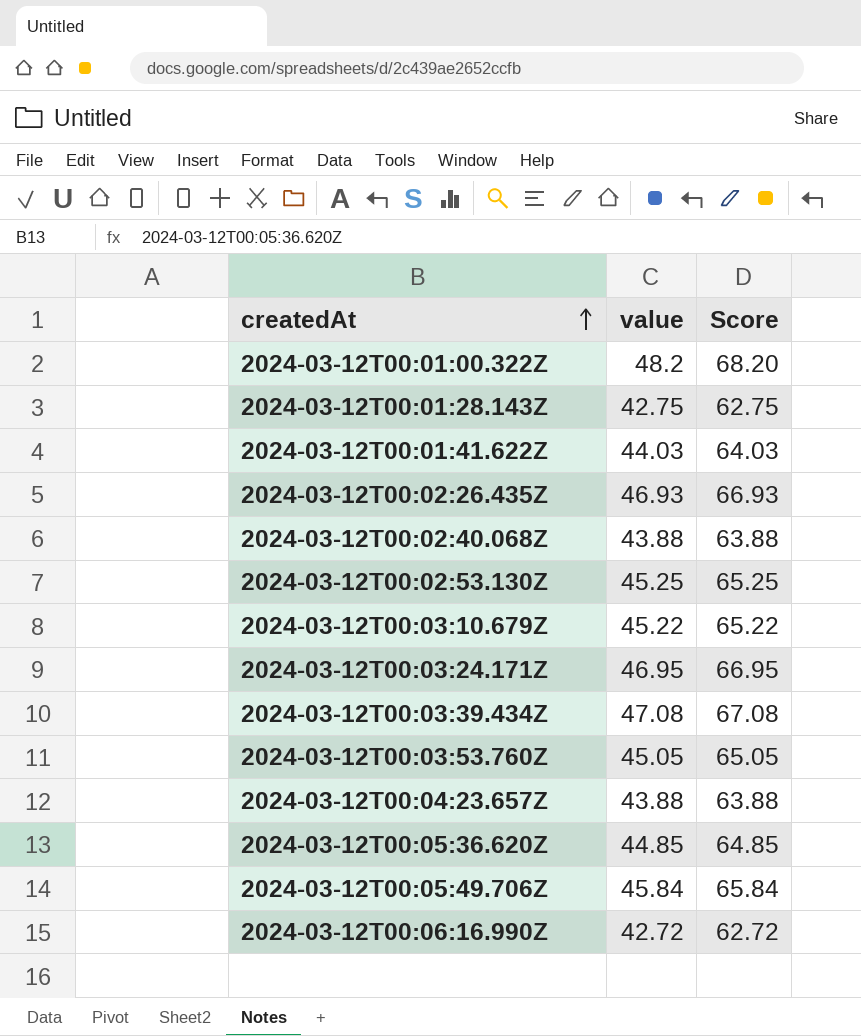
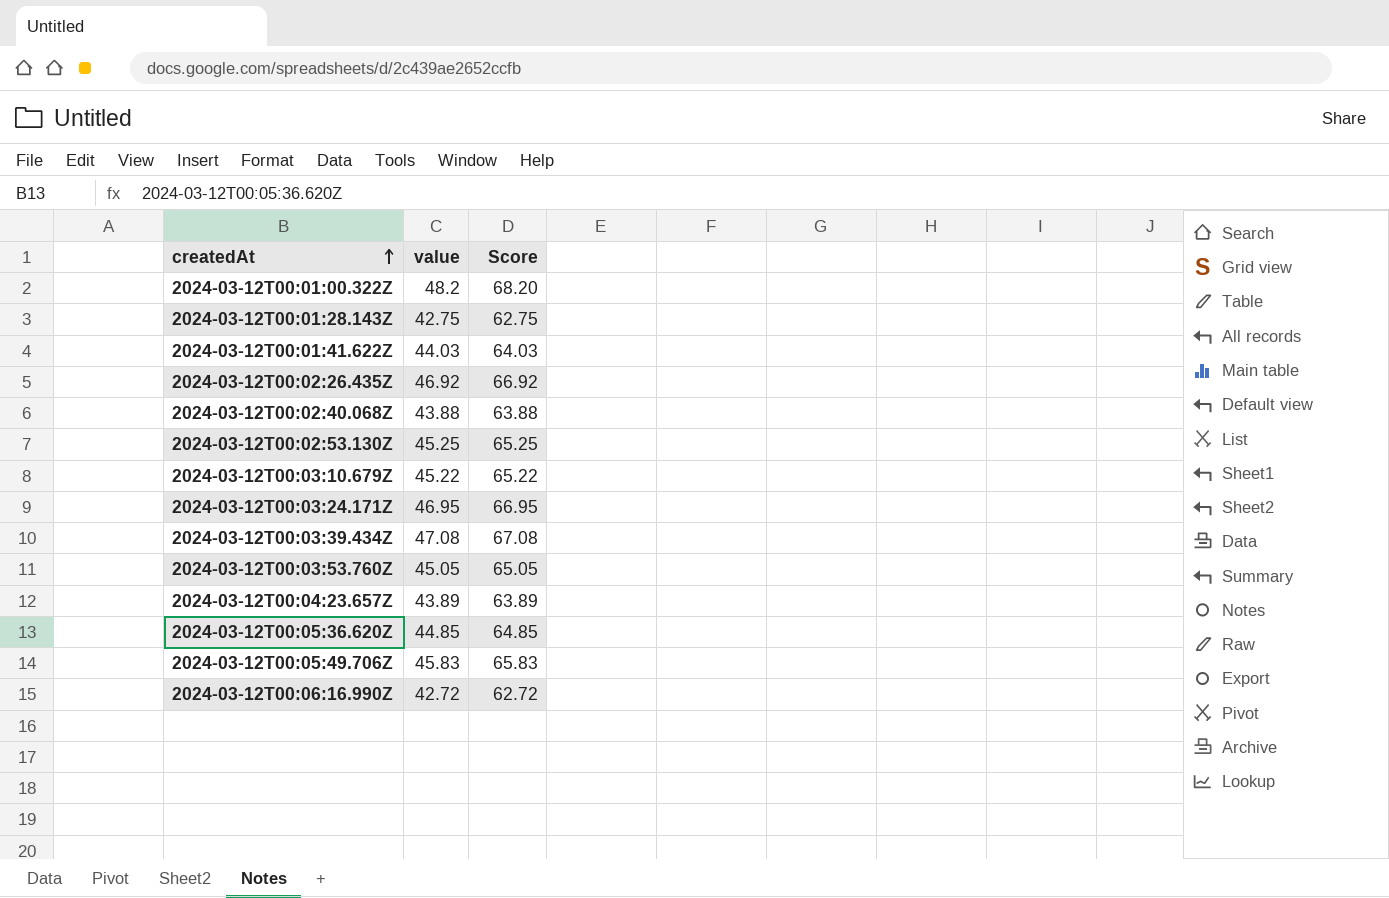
2024-03-12T00:02:26.435Z | value: 46.93 -> 46.92
2024-03-12T00:02:26.435Z | Score: 66.93 -> 66.92
2024-03-12T00:04:23.657Z | value: 43.88 -> 43.89
2024-03-12T00:04:23.657Z | Score: 63.88 -> 63.89
2024-03-12T00:05:49.706Z | value: 45.84 -> 45.83
2024-03-12T00:05:49.706Z | Score: 65.84 -> 65.83

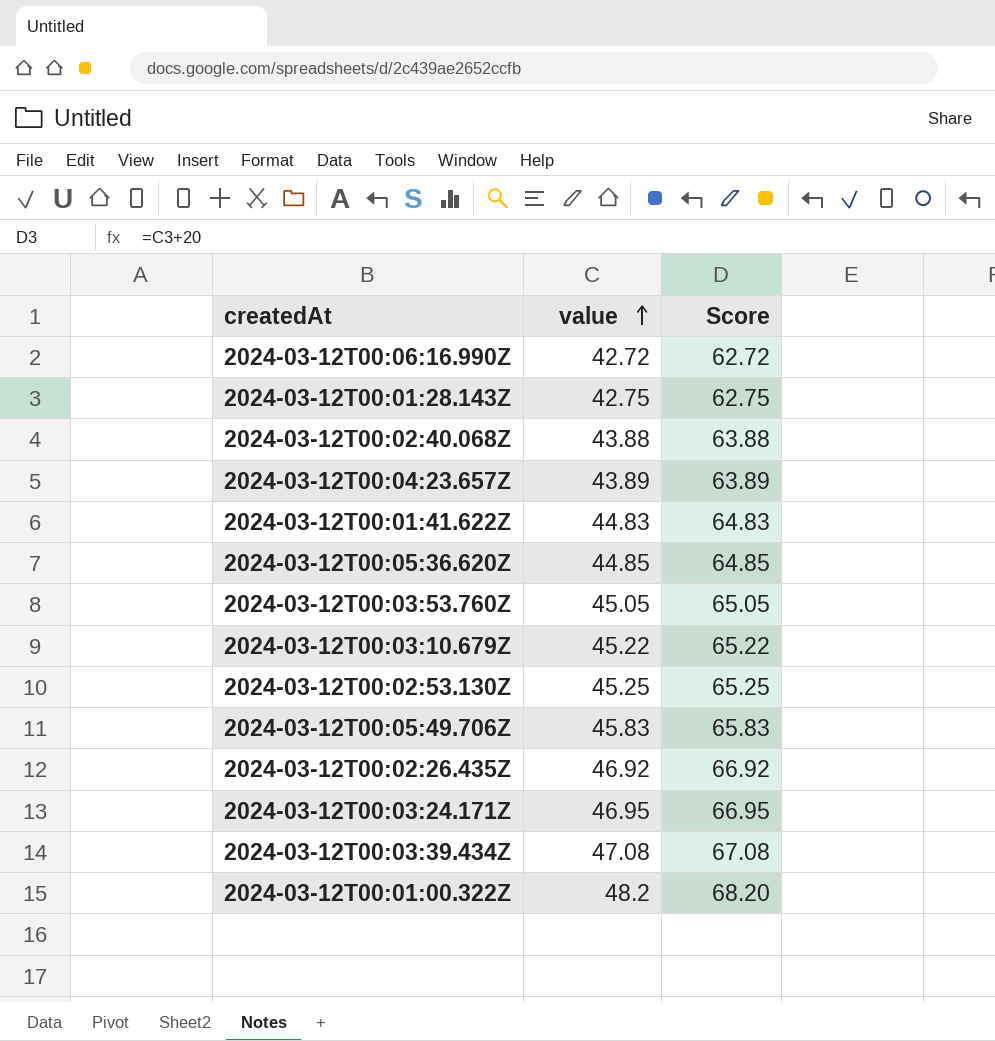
row order: createdAt ascending -> value ascending
2024-03-12T00:01:41.622Z | value: 44.03 -> 44.83
2024-03-12T00:01:41.622Z | Score: 64.03 -> 64.83

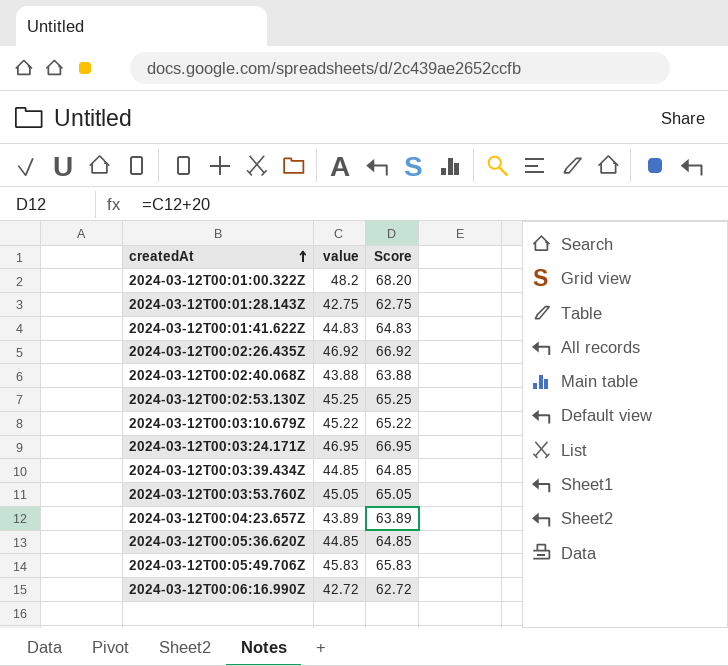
row order: value ascending -> createdAt ascending
2024-03-12T00:03:39.434Z | value: 47.08 -> 44.85
2024-03-12T00:03:39.434Z | Score: 67.08 -> 64.85

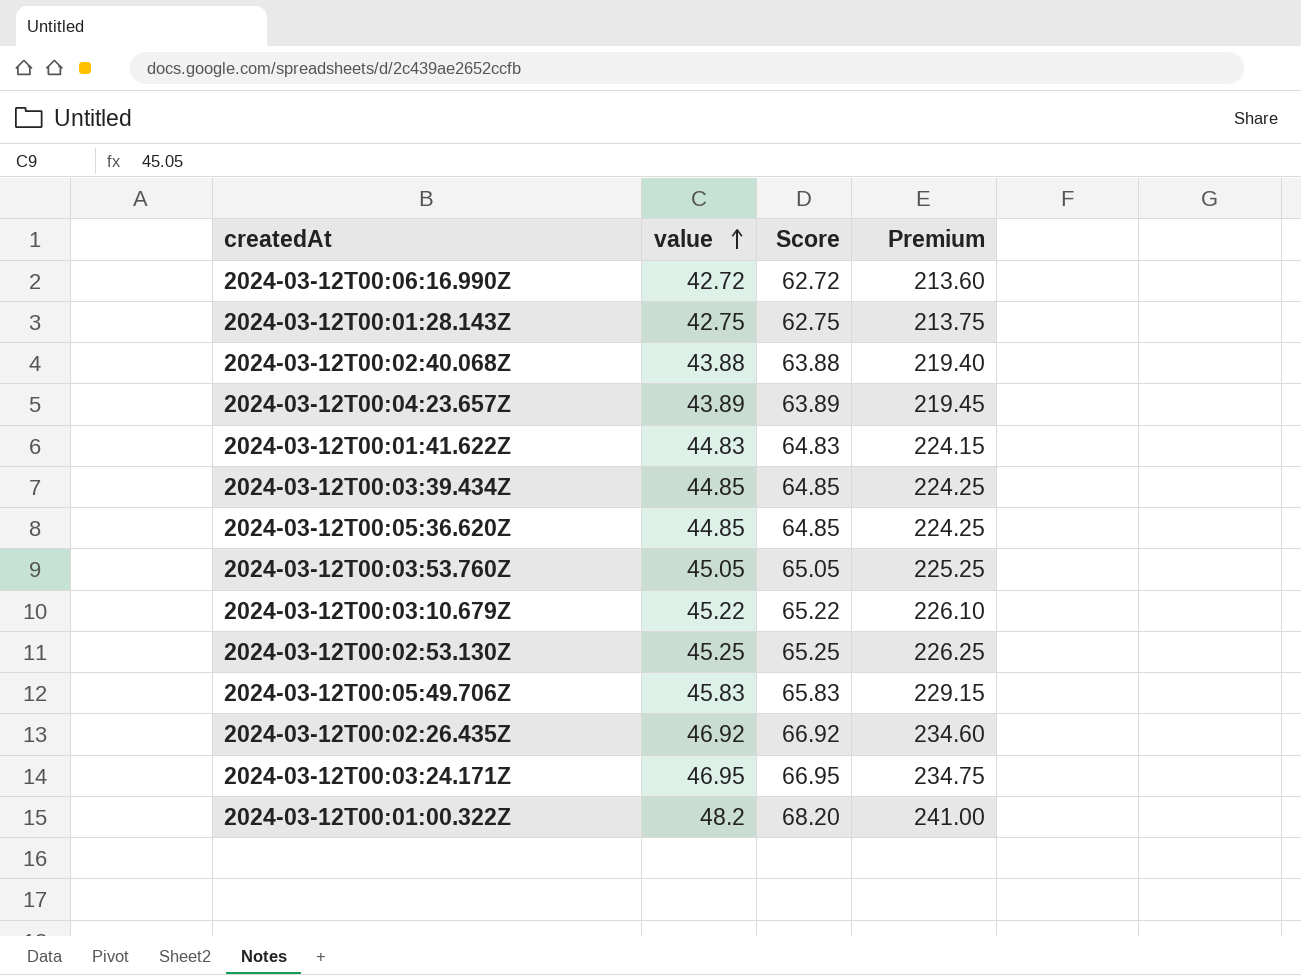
row order: createdAt ascending -> value ascending
column Premium | formula: none -> [value] * 5

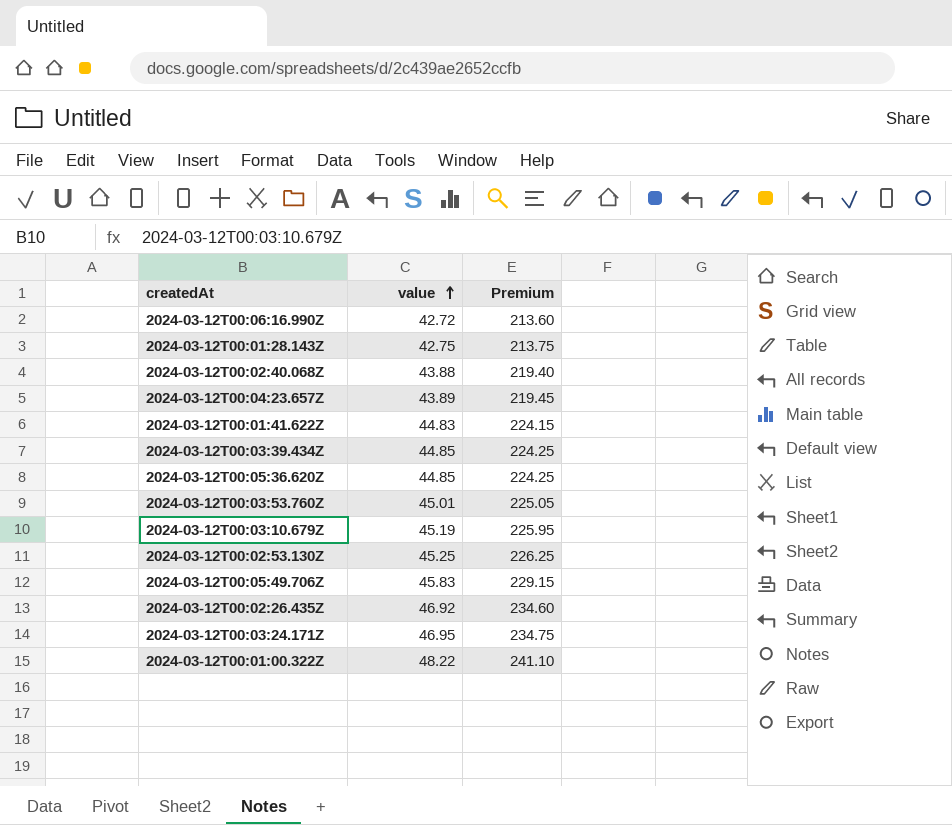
column Score | formula: [value] + 20 -> none
2024-03-12T00:03:53.760Z | value: 45.05 -> 45.01
2024-03-12T00:03:53.760Z | Premium: 225.25 -> 225.05
2024-03-12T00:03:10.679Z | value: 45.22 -> 45.19
2024-03-12T00:03:10.679Z | Premium: 226.10 -> 225.95
2024-03-12T00:01:00.322Z | value: 48.2 -> 48.22
2024-03-12T00:01:00.322Z | Premium: 241.00 -> 241.10

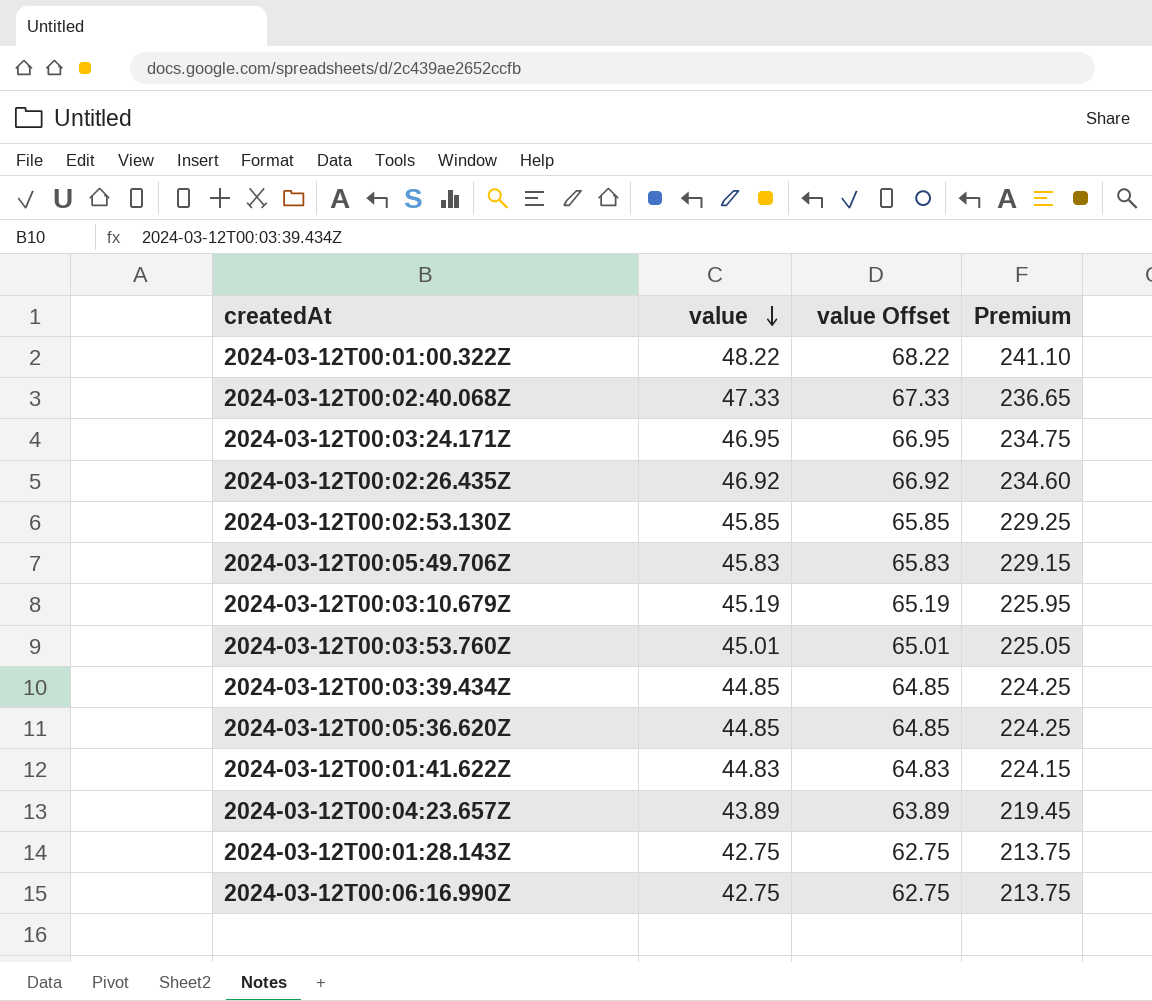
row order: value ascending -> value descending
column value Offset | formula: none -> [value] + 20
2024-03-12T00:02:40.068Z | value: 43.88 -> 47.33
2024-03-12T00:02:40.068Z | Premium: 219.40 -> 236.65
2024-03-12T00:02:53.130Z | value: 45.25 -> 45.85
2024-03-12T00:02:53.130Z | Premium: 226.25 -> 229.25
2024-03-12T00:06:16.990Z | value: 42.72 -> 42.75
2024-03-12T00:06:16.990Z | Premium: 213.60 -> 213.75

